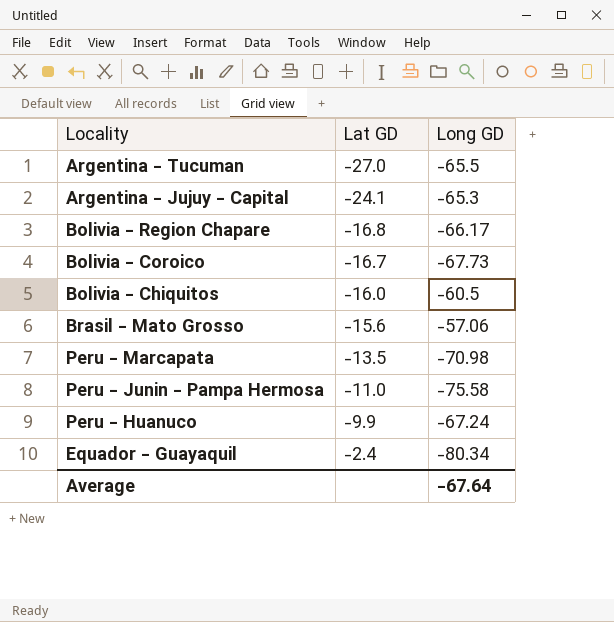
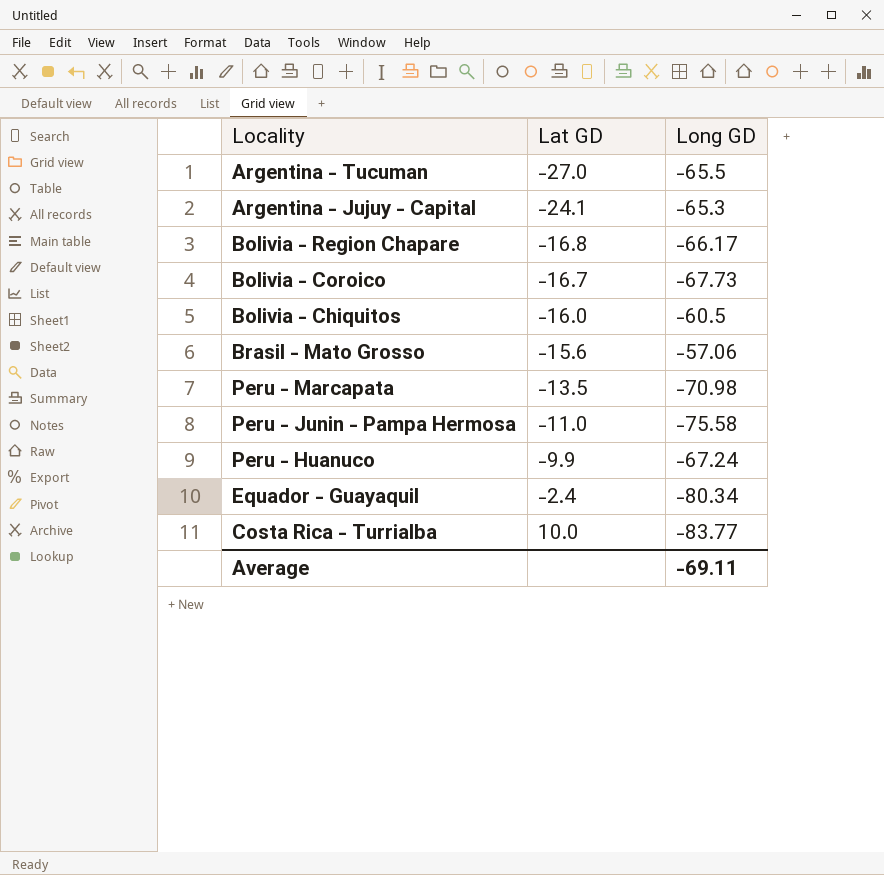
row Costa Rica - Turrialba: none -> 10.0 | -83.77
Average | Long GD: -67.64 -> -69.11

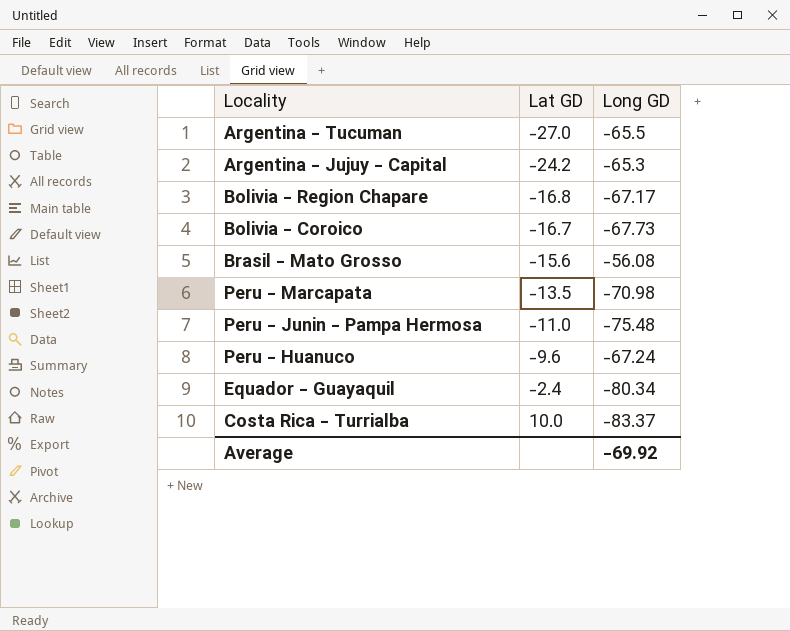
row Bolivia - Chiquitos: -16.0 | -60.5 -> none
Argentina - Jujuy - Capital | Lat GD: -24.1 -> -24.2
Bolivia - Region Chapare | Long GD: -66.17 -> -67.17
Brasil - Mato Grosso | Long GD: -57.06 -> -56.08
Peru - Junin - Pampa Hermosa | Long GD: -75.58 -> -75.48
Peru - Huanuco | Lat GD: -9.9 -> -9.6
Costa Rica - Turrialba | Long GD: -83.77 -> -83.37
Average | Long GD: -69.11 -> -69.92

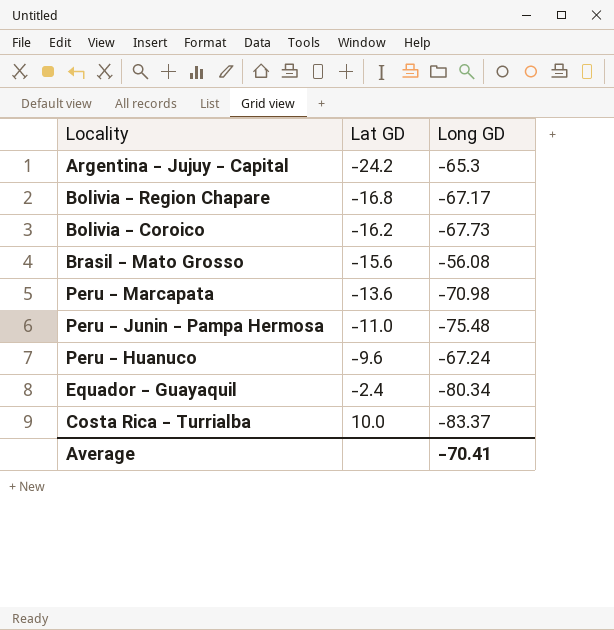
row Argentina - Tucuman: -27.0 | -65.5 -> none
Bolivia - Coroico | Lat GD: -16.7 -> -16.2
Peru - Marcapata | Lat GD: -13.5 -> -13.6
Average | Long GD: -69.92 -> -70.41

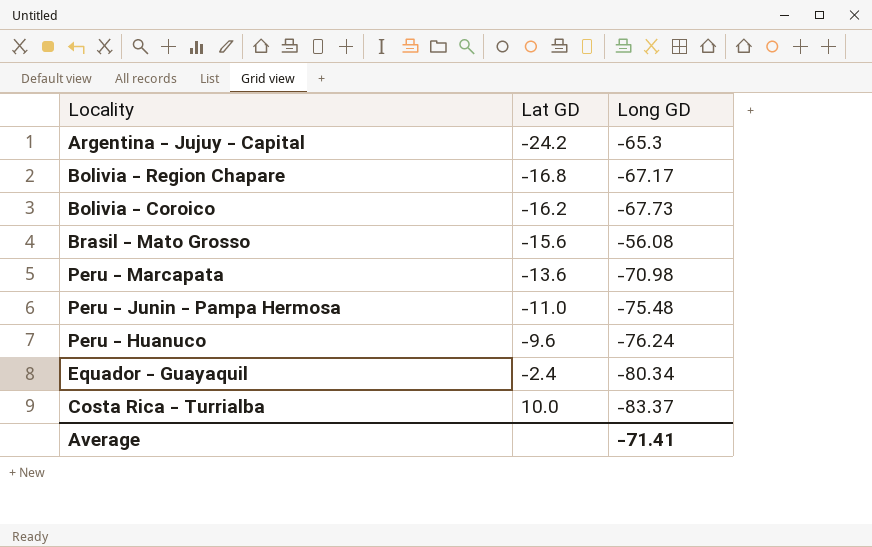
Peru - Huanuco | Long GD: -67.24 -> -76.24
Average | Long GD: -70.41 -> -71.41

